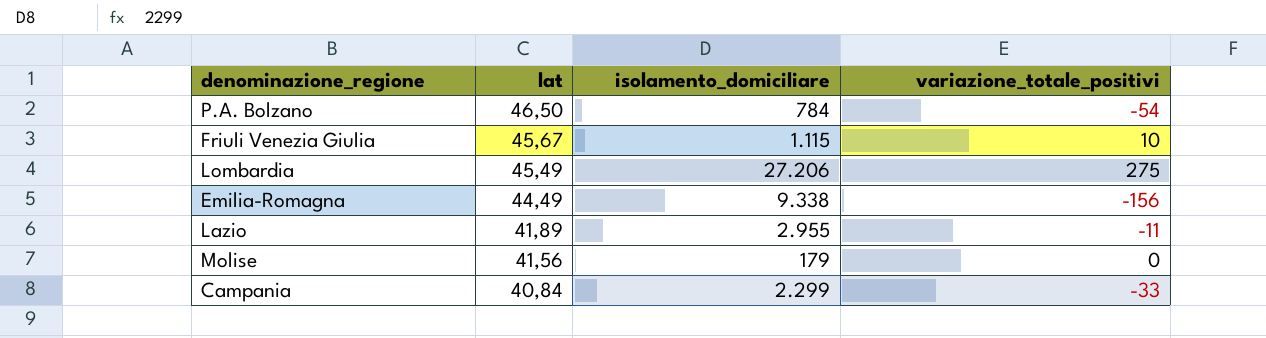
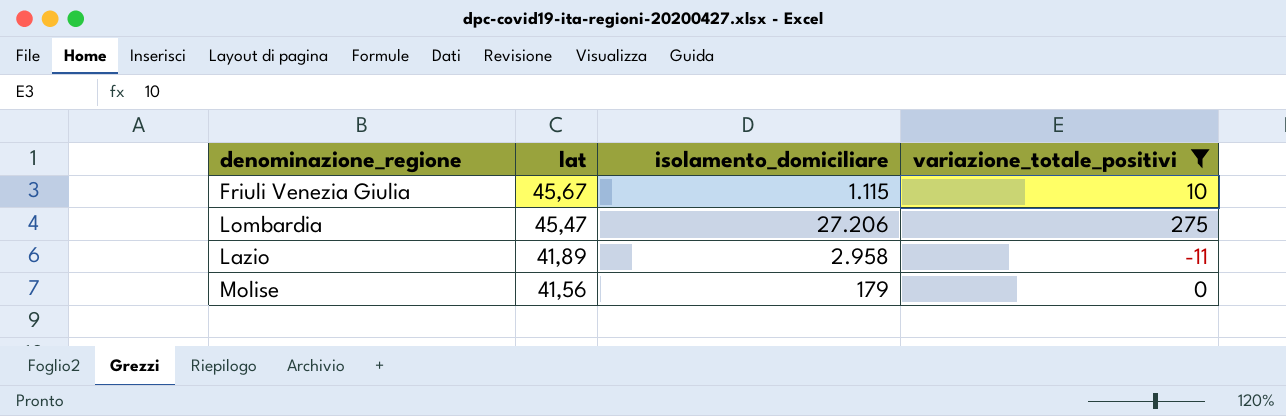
filter: none -> variazione_totale_positivi >= -11
Lombardia | lat: 45,49 -> 45,47
Lazio | isolamento_domiciliare: 2.955 -> 2.958

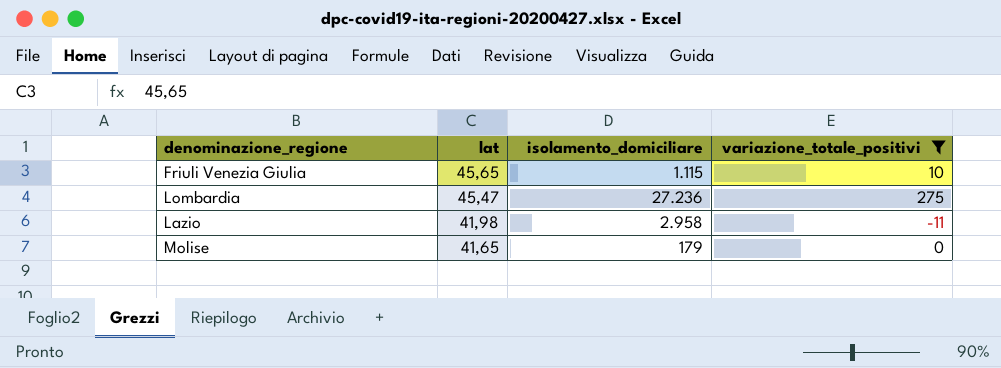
Friuli Venezia Giulia | lat: 45,67 -> 45,65
Lombardia | isolamento_domiciliare: 27.206 -> 27.236
Lazio | lat: 41,89 -> 41,98
Molise | lat: 41,56 -> 41,65

